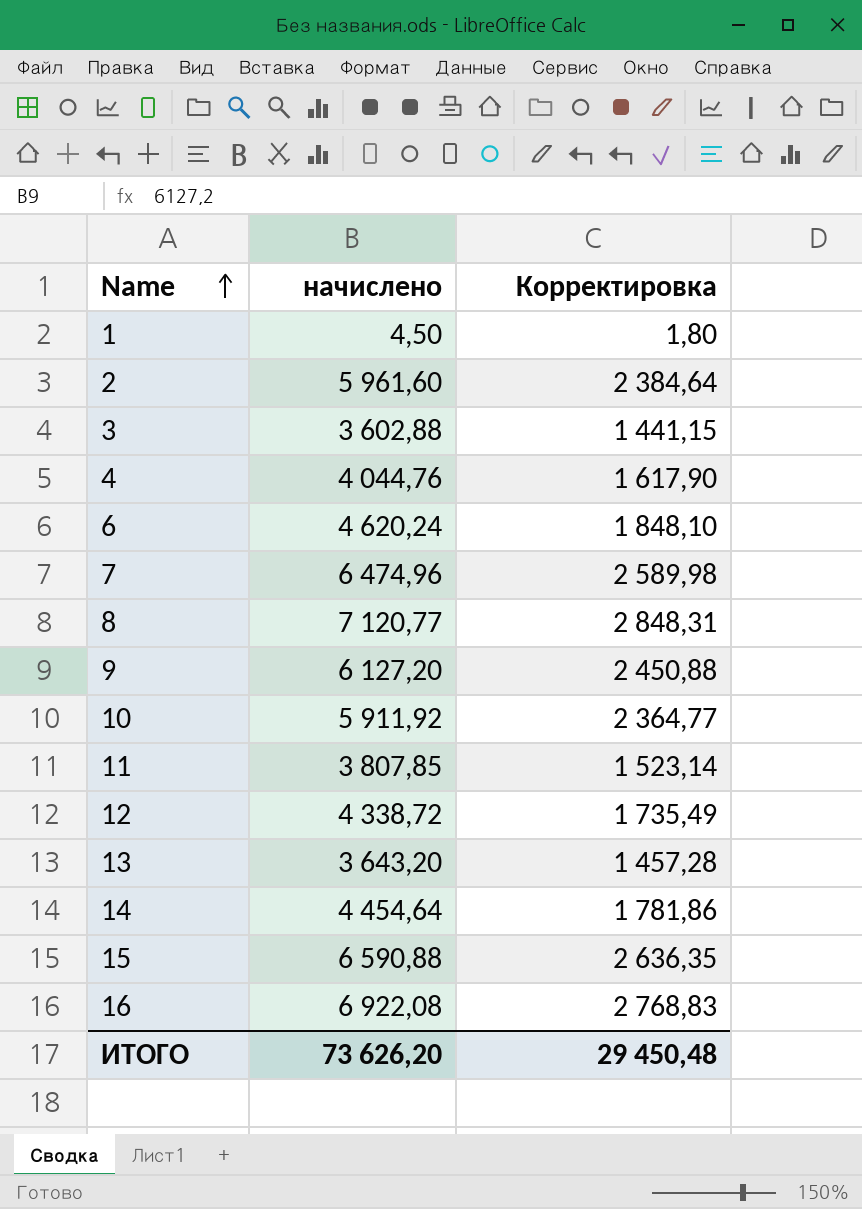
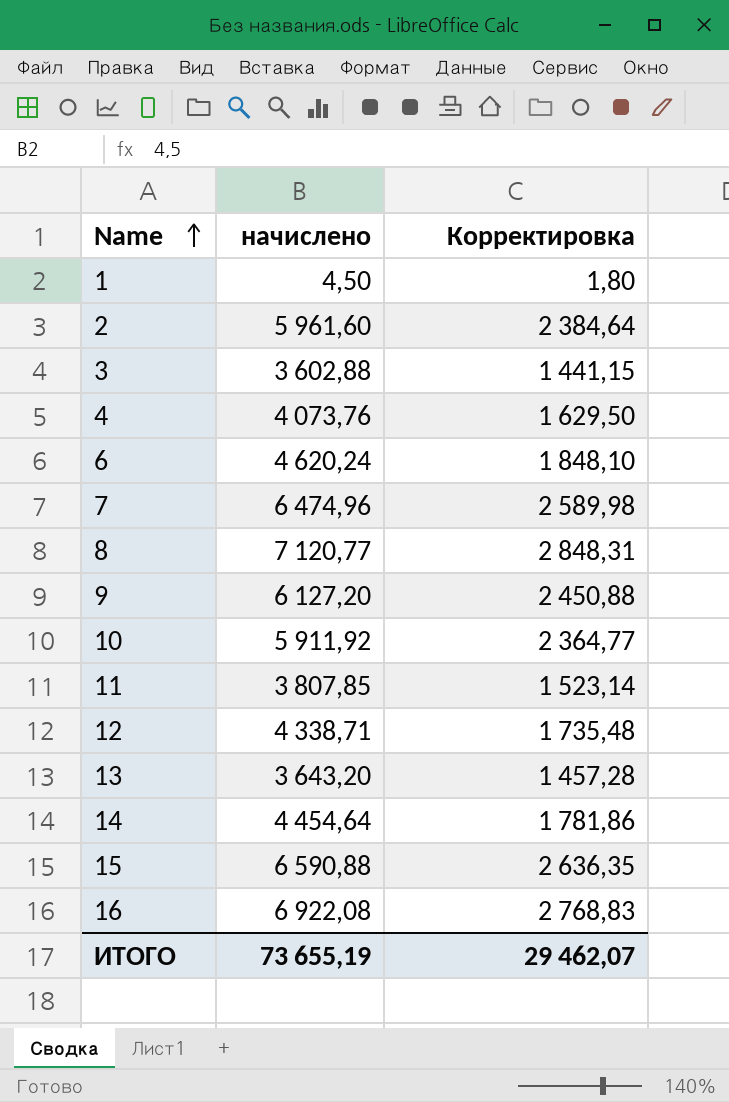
4 | начислено: 4 044,76 -> 4 073,76
4 | Корректировка: 1 617,90 -> 1 629,50
12 | начислено: 4 338,72 -> 4 338,71
12 | Корректировка: 1 735,49 -> 1 735,48
ИТОГО | начислено: 73 626,20 -> 73 655,19
ИТОГО | Корректировка: 29 450,48 -> 29 462,07

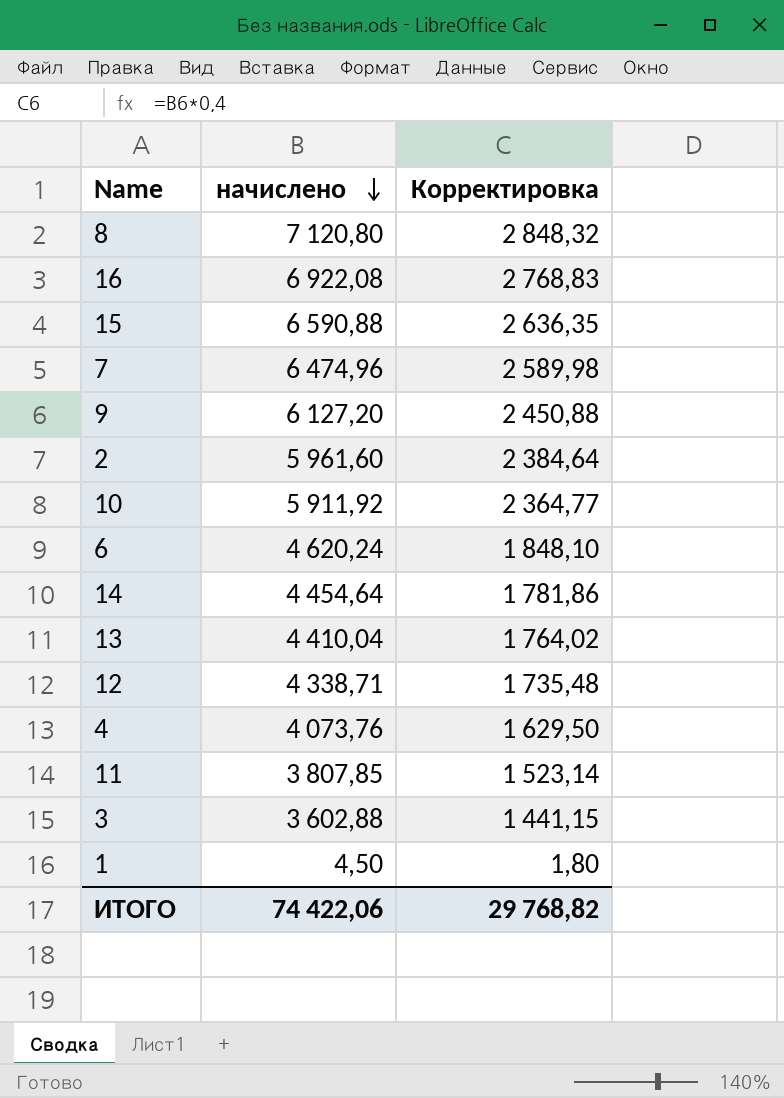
row order: Name ascending -> начислено descending
8 | начислено: 7 120,77 -> 7 120,80
8 | Корректировка: 2 848,31 -> 2 848,32
13 | начислено: 3 643,20 -> 4 410,04
13 | Корректировка: 1 457,28 -> 1 764,02
ИТОГО | начислено: 73 655,19 -> 74 422,06
ИТОГО | Корректировка: 29 462,07 -> 29 768,82

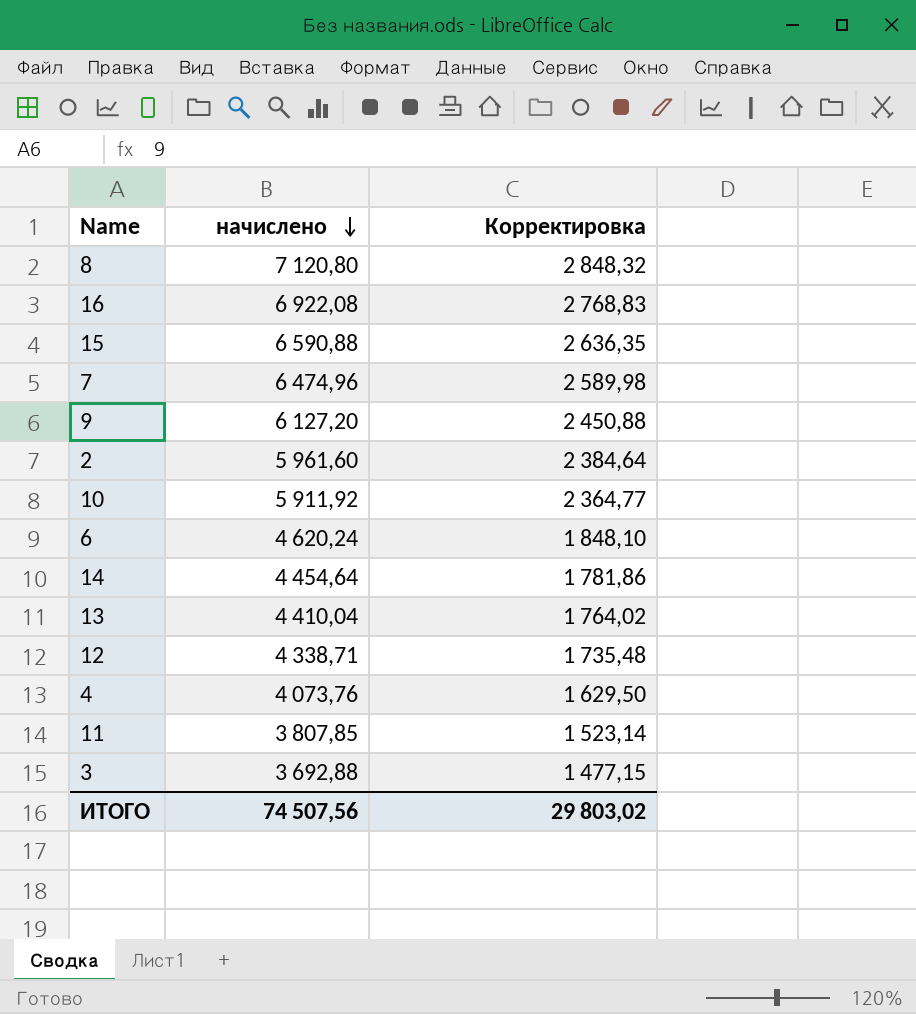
row 1: 4,50 | 1,80 -> none
3 | начислено: 3 602,88 -> 3 692,88
3 | Корректировка: 1 441,15 -> 1 477,15
ИТОГО | начислено: 74 422,06 -> 74 507,56
ИТОГО | Корректировка: 29 768,82 -> 29 803,02

